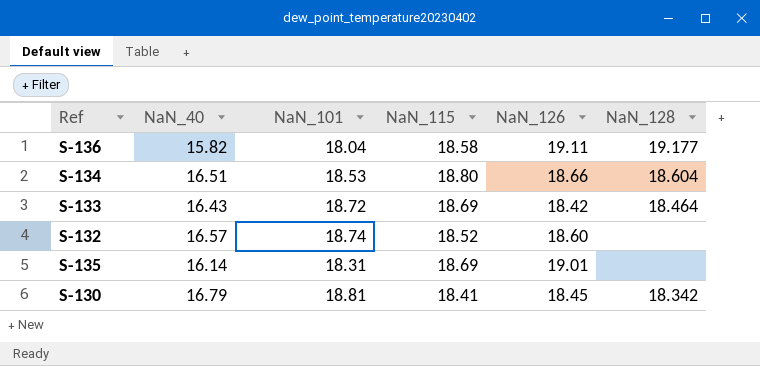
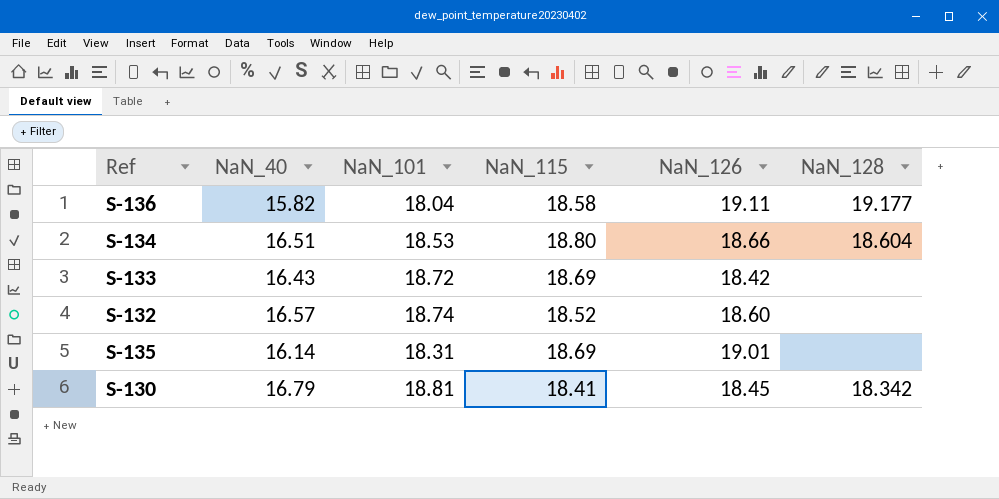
S-133 | NaN_128: 18.464 -> none

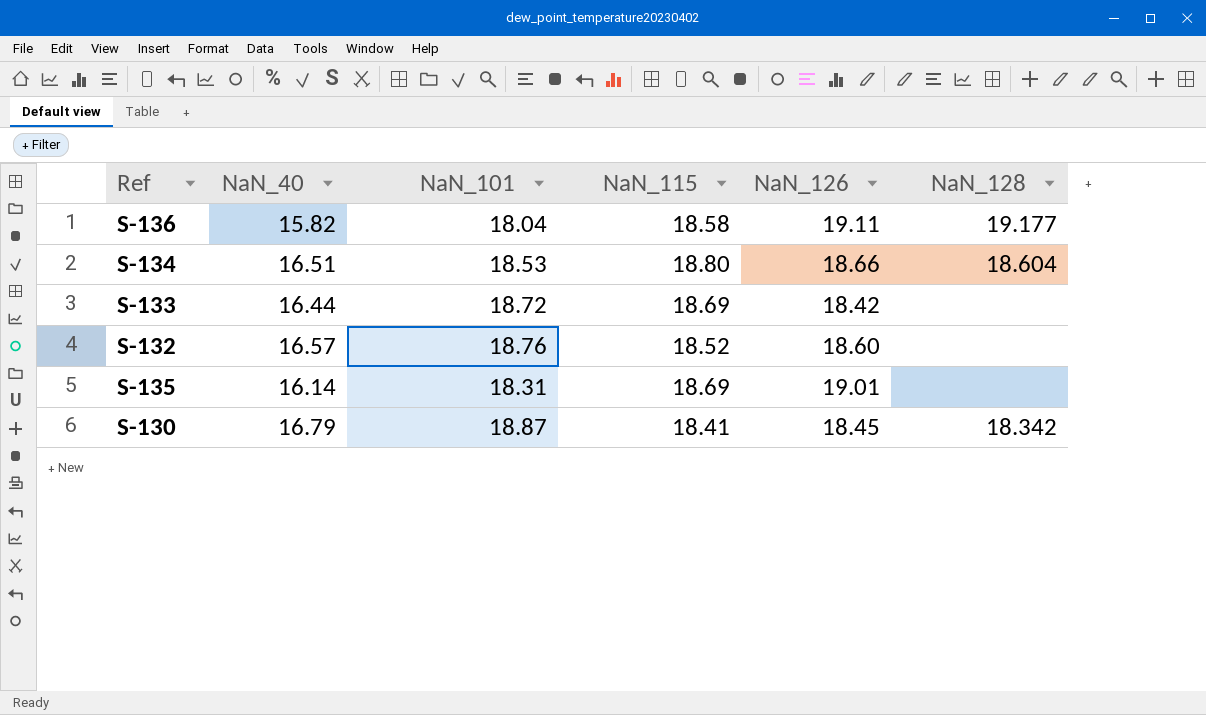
S-133 | NaN_40: 16.43 -> 16.44
S-132 | NaN_101: 18.74 -> 18.76
S-130 | NaN_101: 18.81 -> 18.87

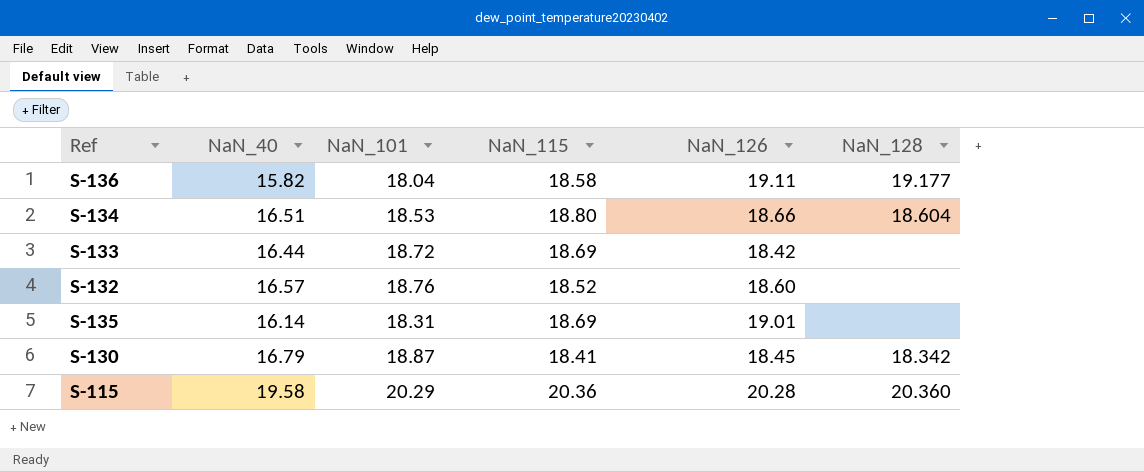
row S-115: none -> 19.58 | 20.29 | 20.36 | 20.28 | 20.360

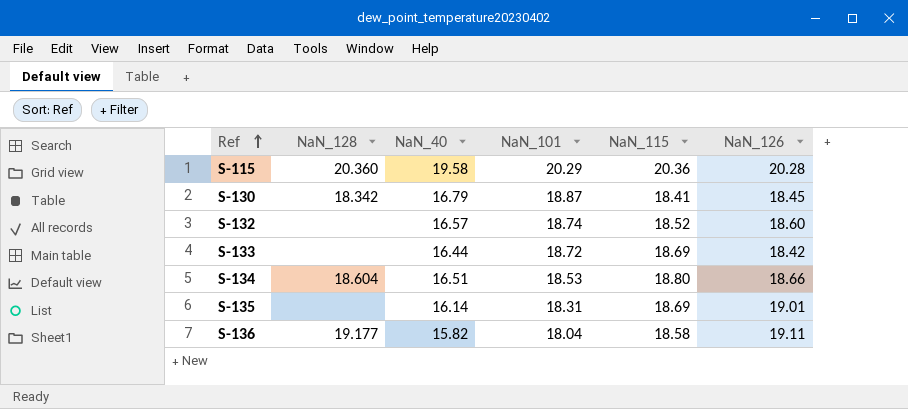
row order: none -> Ref ascending
column NaN_128 | position: 6 -> 2
S-132 | NaN_101: 18.76 -> 18.74

